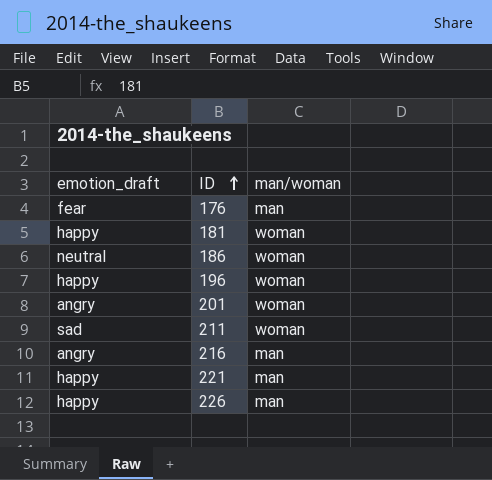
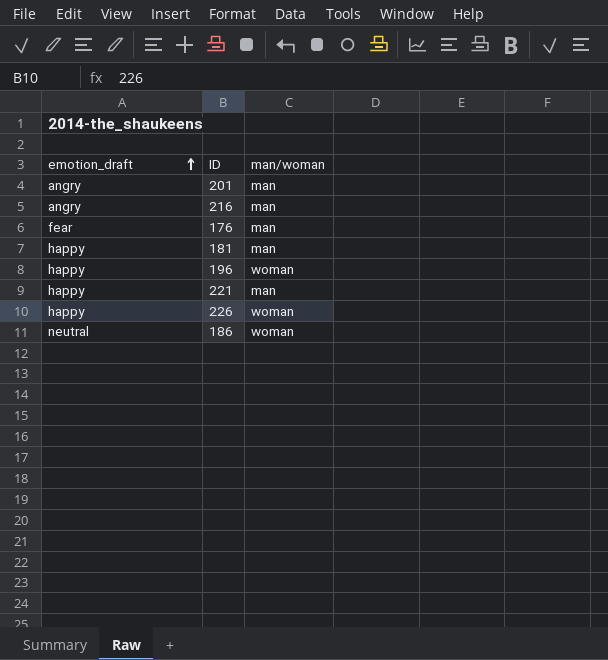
row order: ID ascending -> emotion_draft ascending
row 211: sad | woman -> none
201 | man/woman: woman -> man
181 | man/woman: woman -> man
226 | man/woman: man -> woman

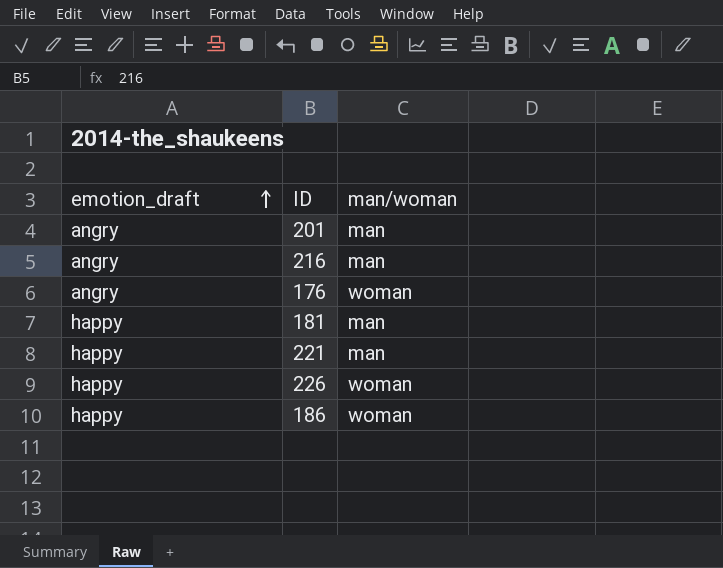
row 196: happy | woman -> none
176 | emotion_draft: fear -> angry
176 | man/woman: man -> woman
186 | emotion_draft: neutral -> happy

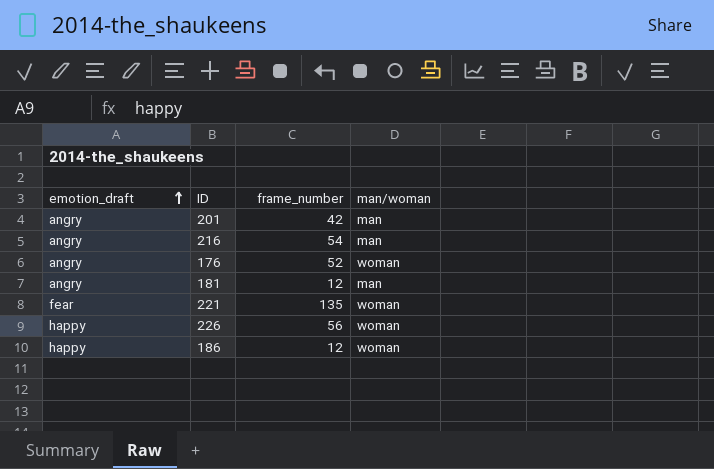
column frame_number | position: none -> 3
181 | emotion_draft: happy -> angry
221 | emotion_draft: happy -> fear
221 | man/woman: man -> woman

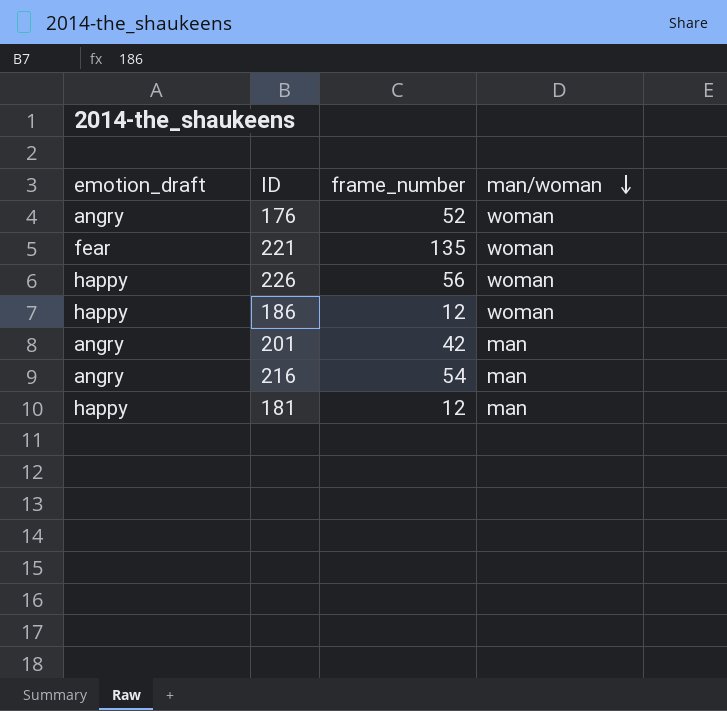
row order: emotion_draft ascending -> man/woman descending
181 | emotion_draft: angry -> happy

